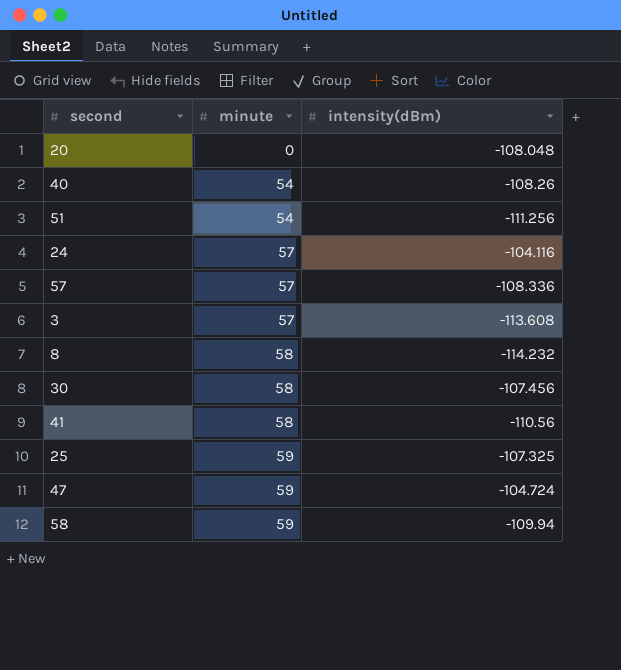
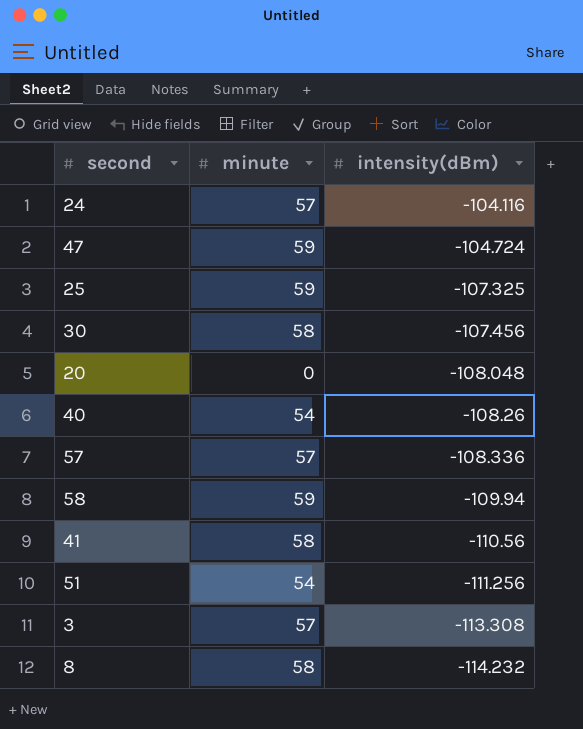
row order: minute ascending -> intensity(dBm) descending
3 | intensity(dBm): -113.608 -> -113.308

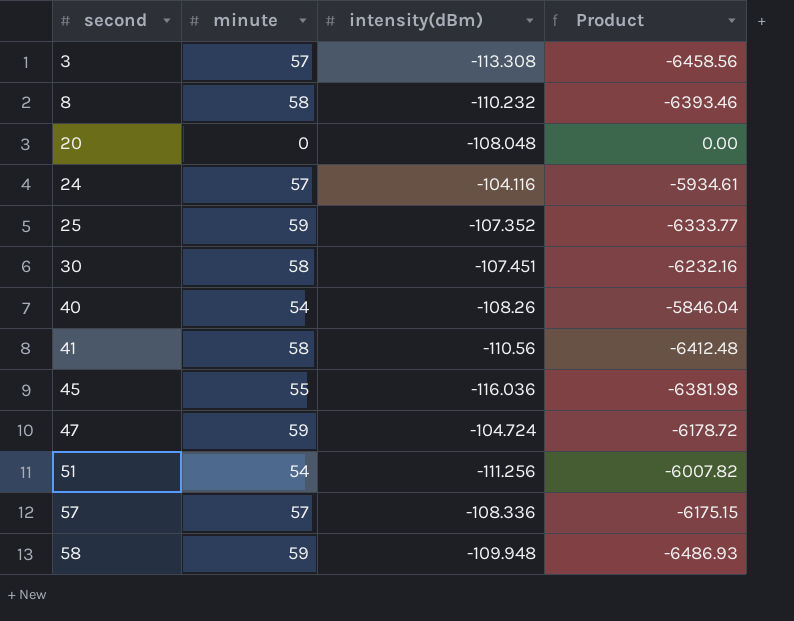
row order: intensity(dBm) descending -> second ascending
column Product | formula: none -> [minute] * [intensity(dBm)]
8 | intensity(dBm): -114.232 -> -110.232
25 | intensity(dBm): -107.325 -> -107.352
30 | intensity(dBm): -107.456 -> -107.451
row 45: none -> 55 | -116.036 | -6381.98
58 | intensity(dBm): -109.94 -> -109.948

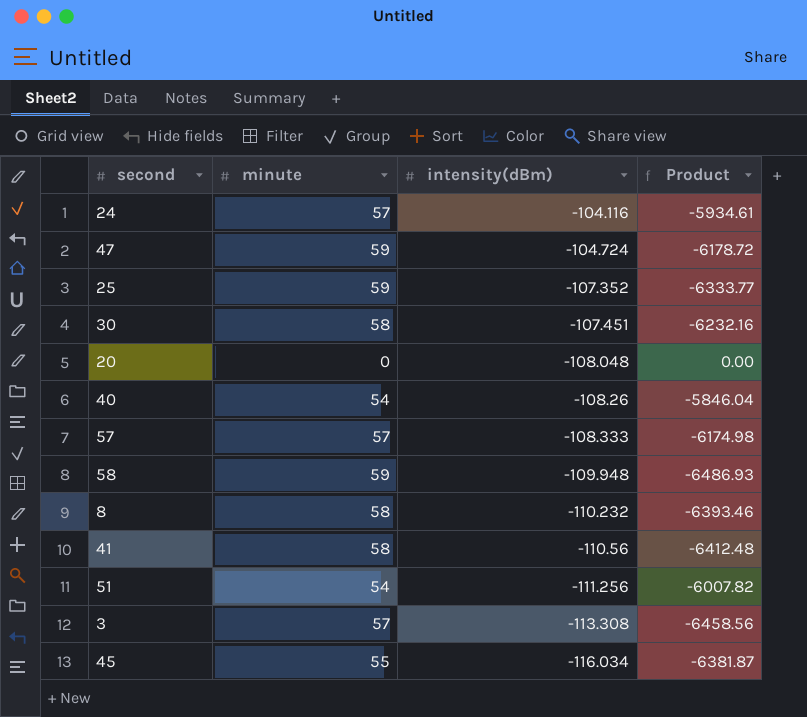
row order: second ascending -> intensity(dBm) descending
57 | intensity(dBm): -108.336 -> -108.333
57 | Product: -6175.15 -> -6174.98
45 | intensity(dBm): -116.036 -> -116.034
45 | Product: -6381.98 -> -6381.87

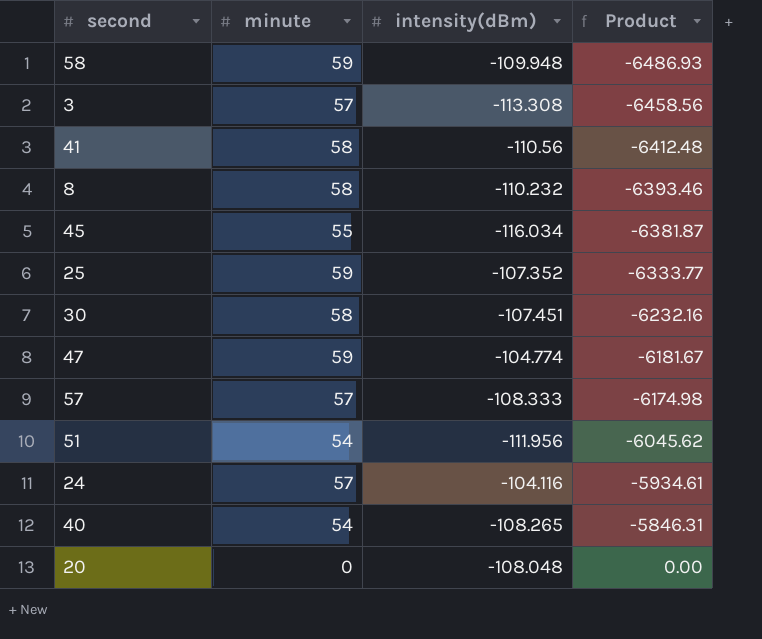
row order: intensity(dBm) descending -> Product ascending
47 | intensity(dBm): -104.724 -> -104.774
47 | Product: -6178.72 -> -6181.67
51 | intensity(dBm): -111.256 -> -111.956
51 | Product: -6007.82 -> -6045.62
40 | intensity(dBm): -108.26 -> -108.265
40 | Product: -5846.04 -> -5846.31

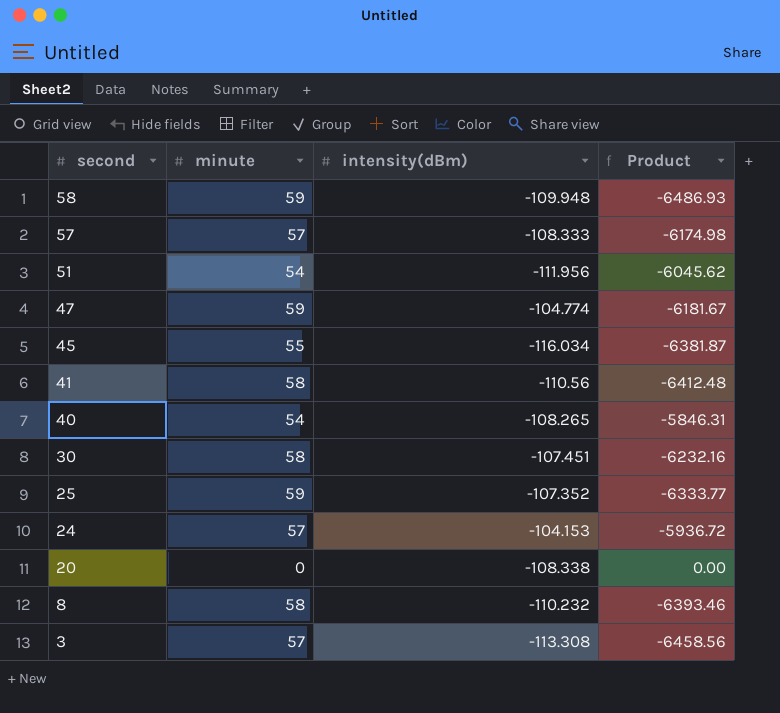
row order: Product ascending -> second descending
24 | intensity(dBm): -104.116 -> -104.153
24 | Product: -5934.61 -> -5936.72
20 | intensity(dBm): -108.048 -> -108.338

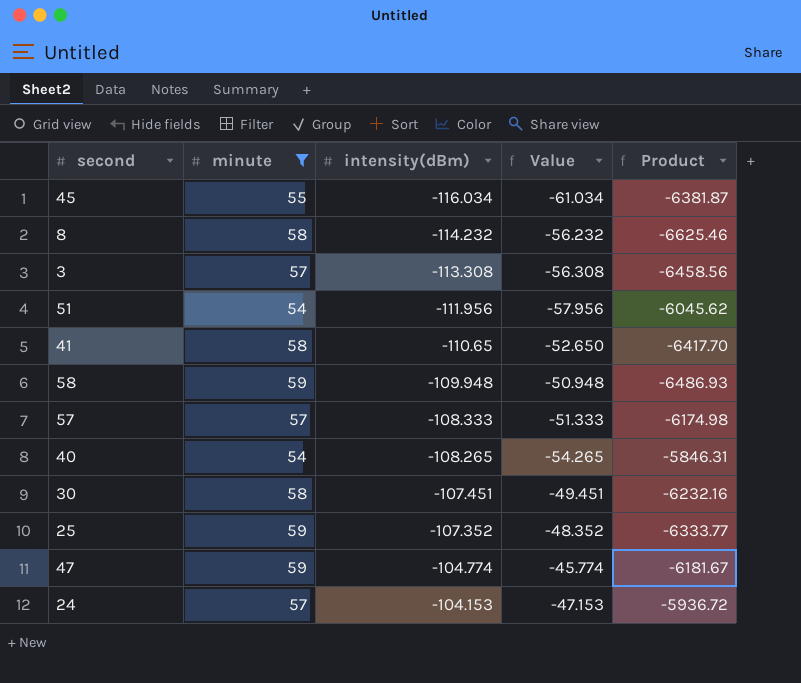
filter: none -> minute != 0
row order: second descending -> intensity(dBm) ascending
column Value | formula: none -> [minute] + [intensity(dBm)]
8 | intensity(dBm): -110.232 -> -114.232
8 | Product: -6393.46 -> -6625.46
41 | intensity(dBm): -110.56 -> -110.65
41 | Product: -6412.48 -> -6417.70

